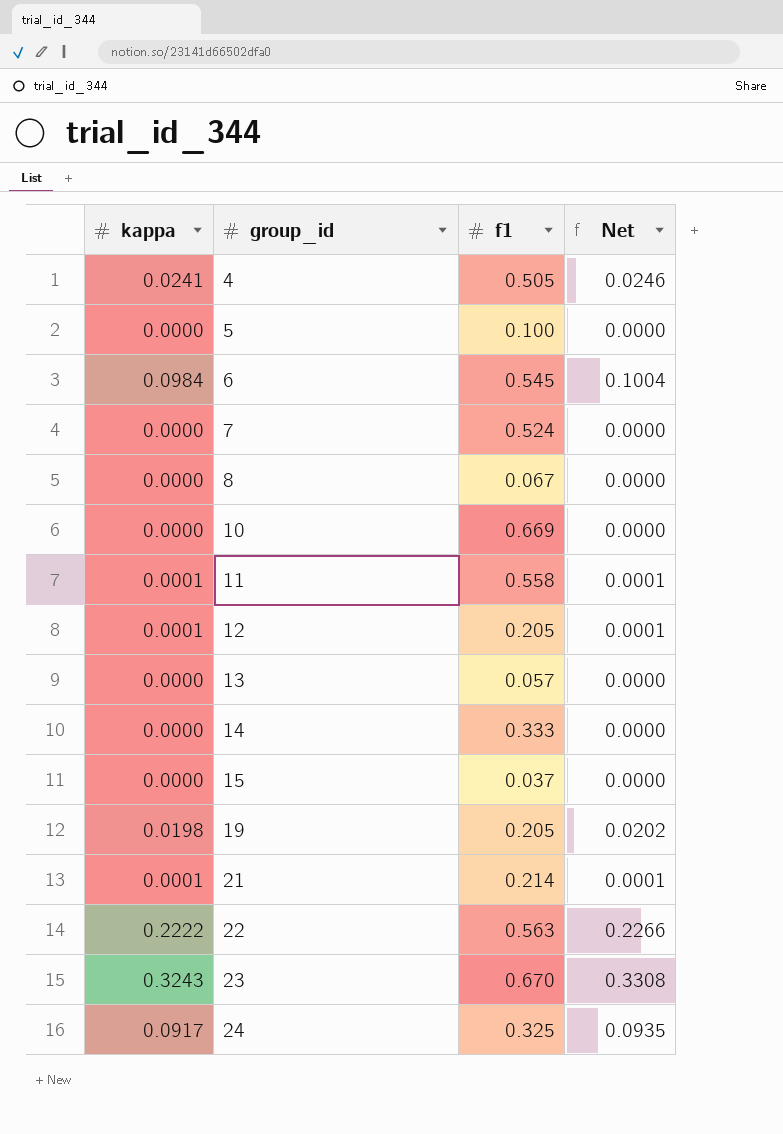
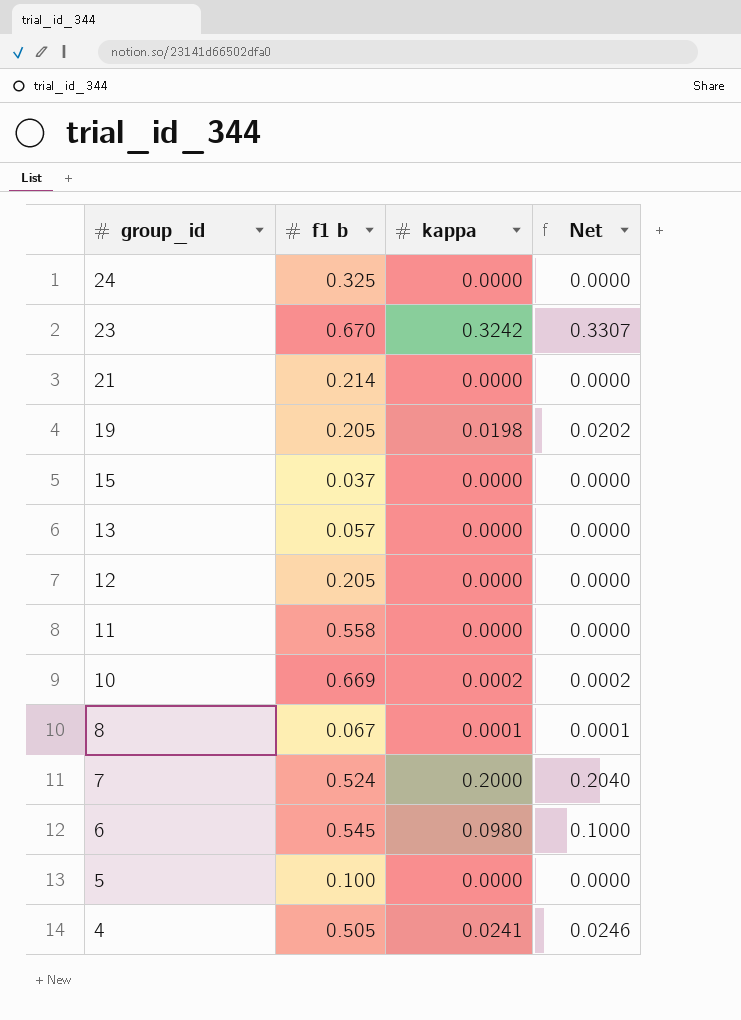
row order: group_id ascending -> group_id descending
column name: f1 -> f1 b
column kappa | position: 1 -> 3
row 14: 0.0000 | 0.333 | 0.0000 -> none
row 22: 0.2222 | 0.563 | 0.2266 -> none
24 | kappa: 0.0917 -> 0.0000
24 | Net: 0.0935 -> 0.0000
23 | kappa: 0.3243 -> 0.3242
23 | Net: 0.3308 -> 0.3307
21 | kappa: 0.0001 -> 0.0000
21 | Net: 0.0001 -> 0.0000
12 | kappa: 0.0001 -> 0.0000
12 | Net: 0.0001 -> 0.0000
11 | kappa: 0.0001 -> 0.0000
11 | Net: 0.0001 -> 0.0000
10 | kappa: 0.0000 -> 0.0002
10 | Net: 0.0000 -> 0.0002
8 | kappa: 0.0000 -> 0.0001
8 | Net: 0.0000 -> 0.0001
7 | kappa: 0.0000 -> 0.2000
7 | Net: 0.0000 -> 0.2040
6 | kappa: 0.0984 -> 0.0980
6 | Net: 0.1004 -> 0.1000

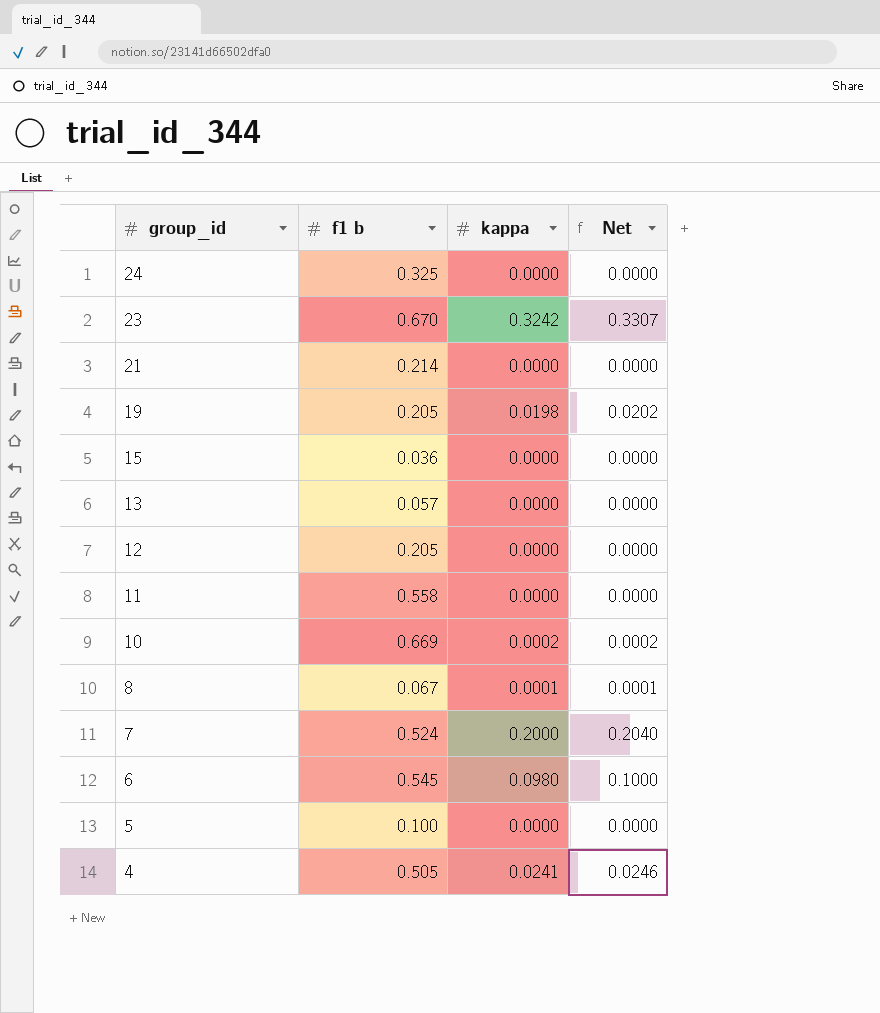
15 | f1 b: 0.037 -> 0.036

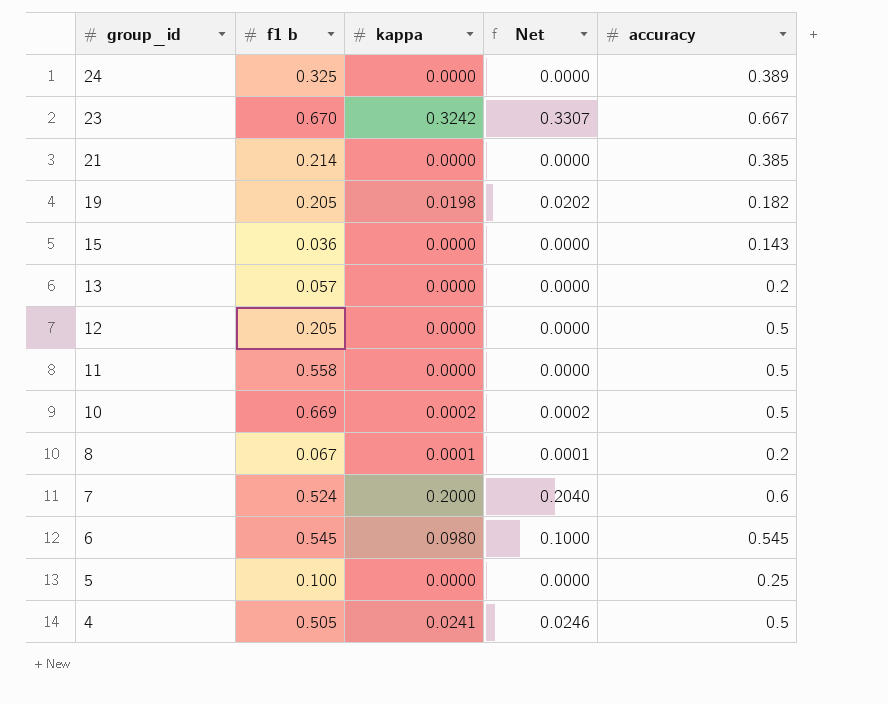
column accuracy | position: none -> 5

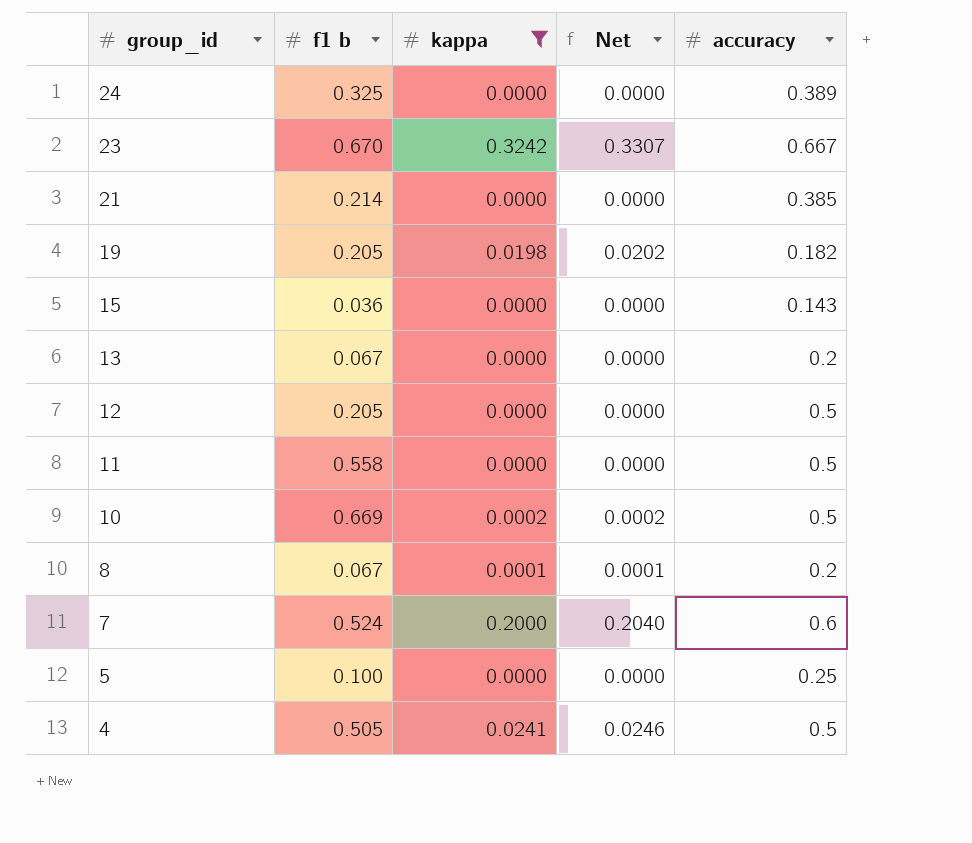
filter: none -> kappa != 0.0980
13 | f1 b: 0.057 -> 0.067

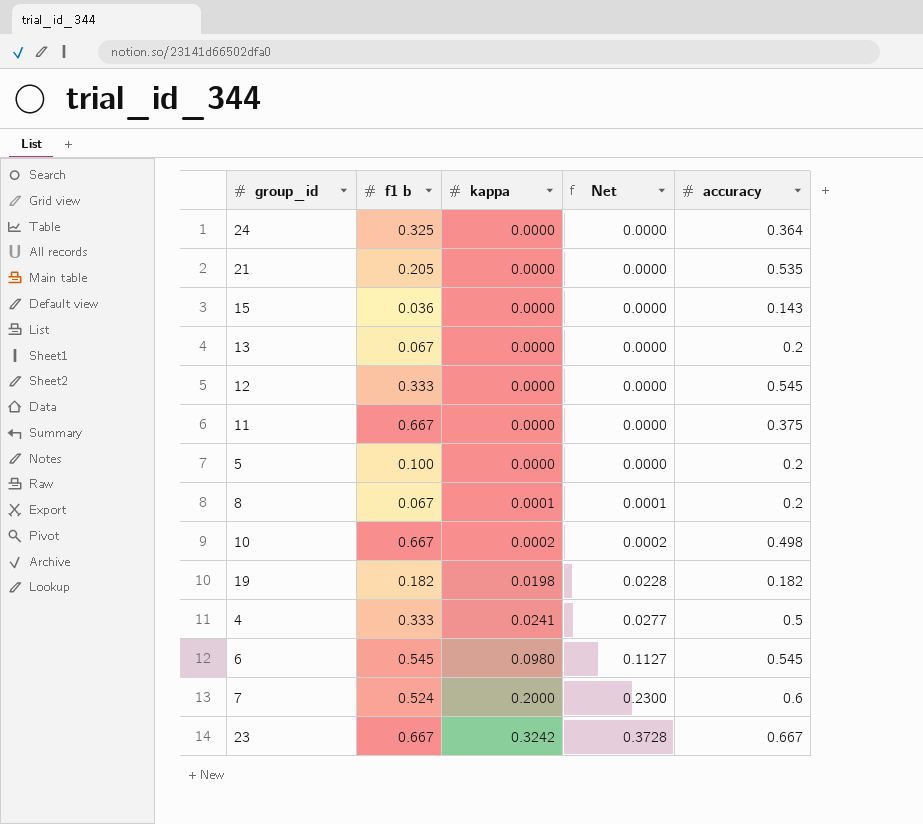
filter: kappa != 0.0980 -> none
row order: group_id descending -> kappa ascending
column Net | formula: [kappa] * 1.02 -> [kappa] * 1.15
24 | accuracy: 0.389 -> 0.364
21 | f1 b: 0.214 -> 0.205
21 | accuracy: 0.385 -> 0.535
12 | f1 b: 0.205 -> 0.333
12 | accuracy: 0.5 -> 0.545
11 | f1 b: 0.558 -> 0.667
11 | accuracy: 0.5 -> 0.375
5 | accuracy: 0.25 -> 0.2
10 | f1 b: 0.669 -> 0.667
10 | accuracy: 0.5 -> 0.498
19 | f1 b: 0.205 -> 0.182
4 | f1 b: 0.505 -> 0.333
23 | f1 b: 0.670 -> 0.667

